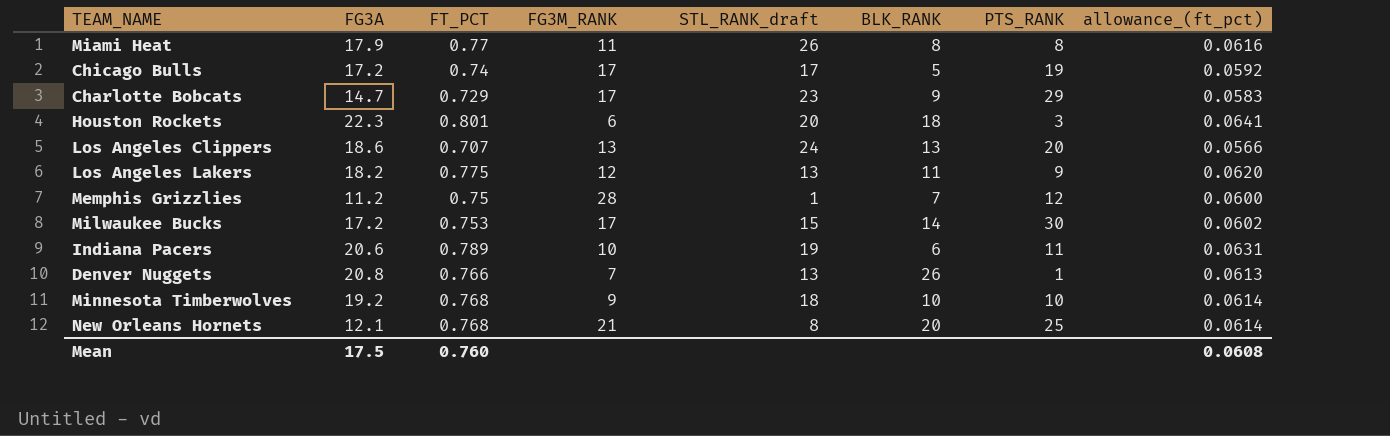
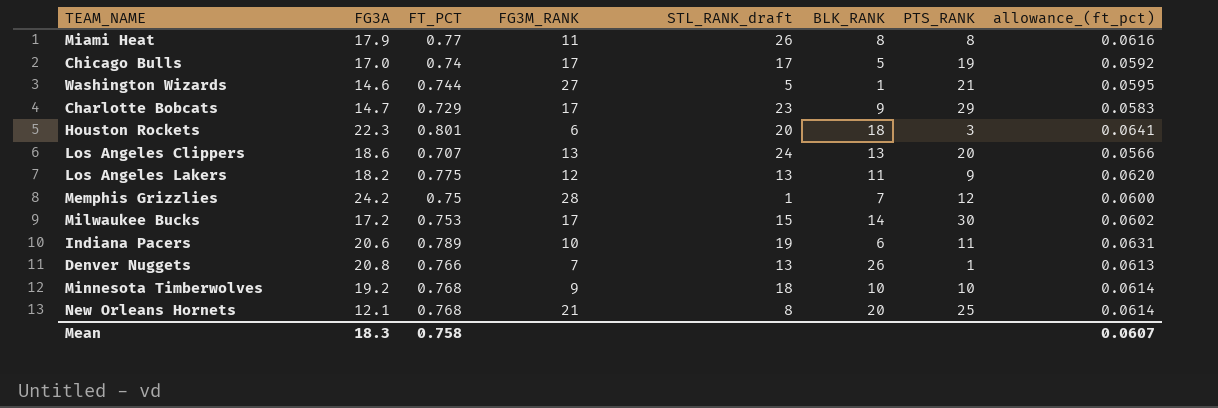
Chicago Bulls | FG3A: 17.2 -> 17.0
row Washington Wizards: none -> 14.6 | 0.744 | 27 | 5 | 1 | 21 | 0.0595
Memphis Grizzlies | FG3A: 11.2 -> 24.2
Mean | FG3A: 17.5 -> 18.3
Mean | FT_PCT: 0.760 -> 0.758
Mean | allowance_(ft_pct): 0.0608 -> 0.0607

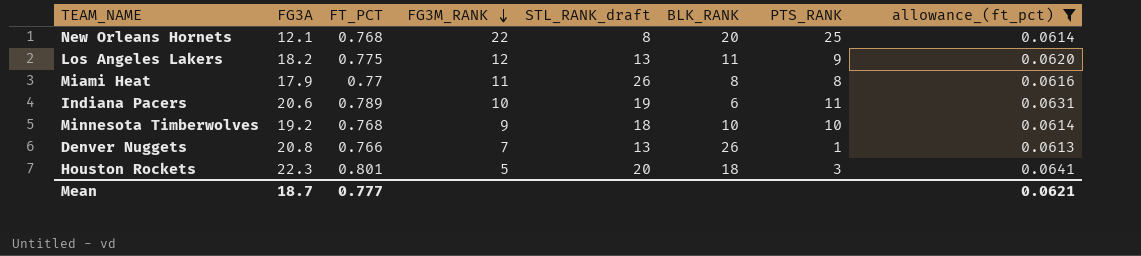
filter: none -> allowance_(ft_pct) >= 0.0613
row order: none -> FG3M_RANK descending
New Orleans Hornets | FG3M_RANK: 21 -> 22
Houston Rockets | FG3M_RANK: 6 -> 5
Mean | FG3A: 18.3 -> 18.7
Mean | FT_PCT: 0.758 -> 0.777
Mean | allowance_(ft_pct): 0.0607 -> 0.0621

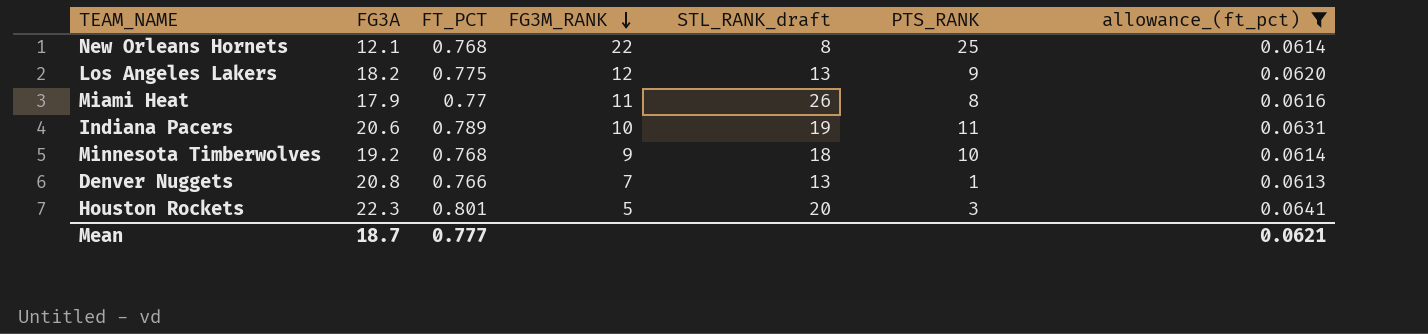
column BLK_RANK | position: 6 -> none

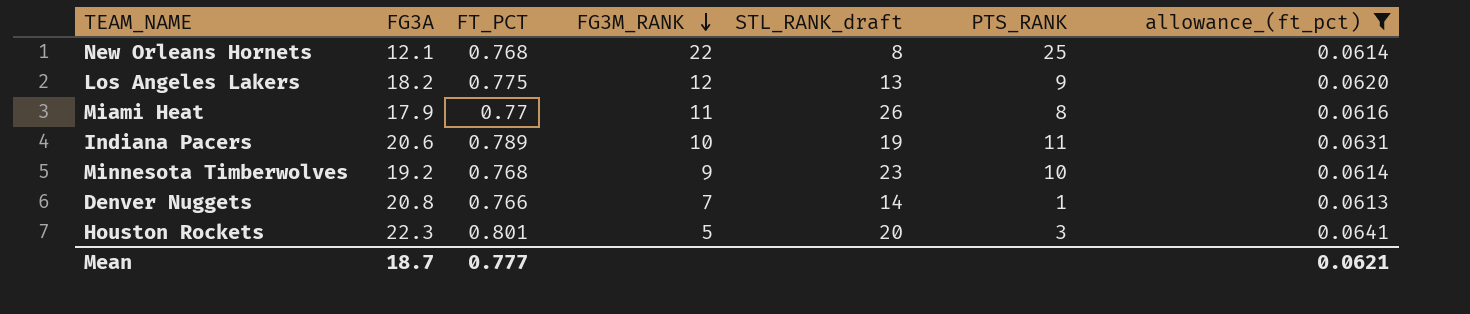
Minnesota Timberwolves | STL_RANK_draft: 18 -> 23
Denver Nuggets | STL_RANK_draft: 13 -> 14

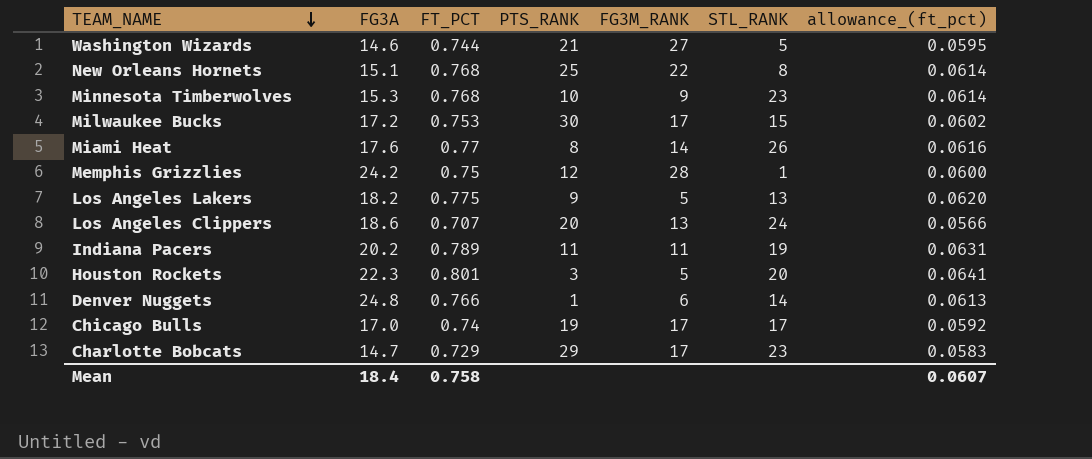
filter: allowance_(ft_pct) >= 0.0613 -> none
row order: FG3M_RANK descending -> TEAM_NAME descending
column PTS_RANK | position: 6 -> 4
column name: STL_RANK_draft -> STL_RANK
New Orleans Hornets | FG3A: 12.1 -> 15.1
Minnesota Timberwolves | FG3A: 19.2 -> 15.3
Miami Heat | FG3A: 17.9 -> 17.6
Miami Heat | FG3M_RANK: 11 -> 14
Los Angeles Lakers | FG3M_RANK: 12 -> 5
Indiana Pacers | FG3A: 20.6 -> 20.2
Indiana Pacers | FG3M_RANK: 10 -> 11
Denver Nuggets | FG3A: 20.8 -> 24.8
Denver Nuggets | FG3M_RANK: 7 -> 6
Mean | FG3A: 18.7 -> 18.4
Mean | FT_PCT: 0.777 -> 0.758
Mean | allowance_(ft_pct): 0.0621 -> 0.0607

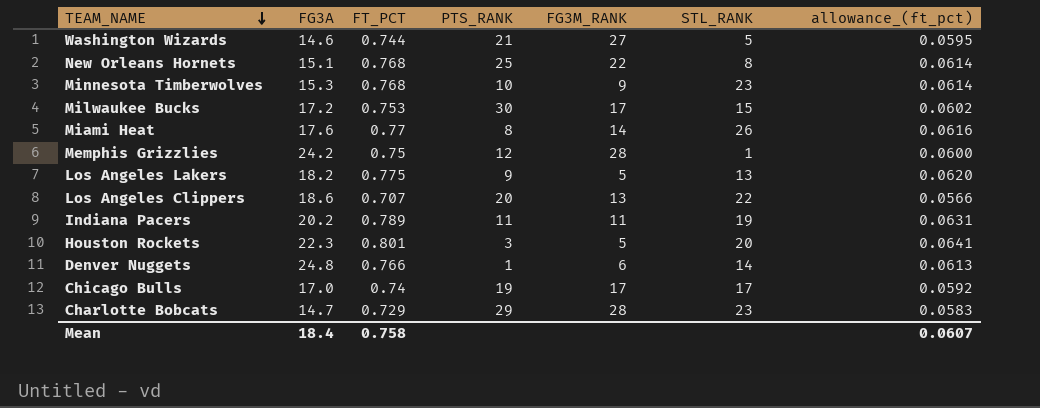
Los Angeles Clippers | STL_RANK: 24 -> 22
Charlotte Bobcats | FG3M_RANK: 17 -> 28

